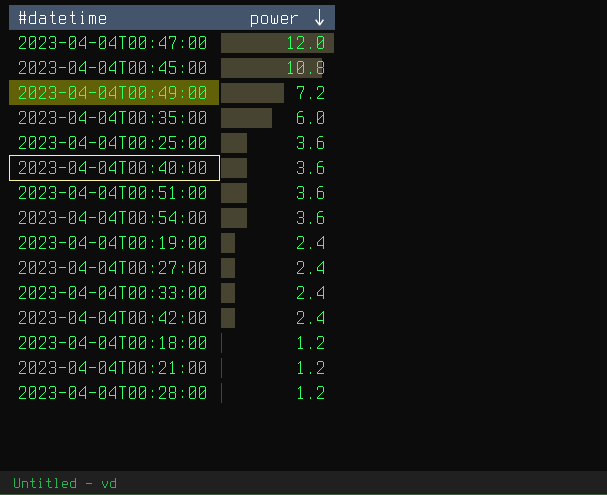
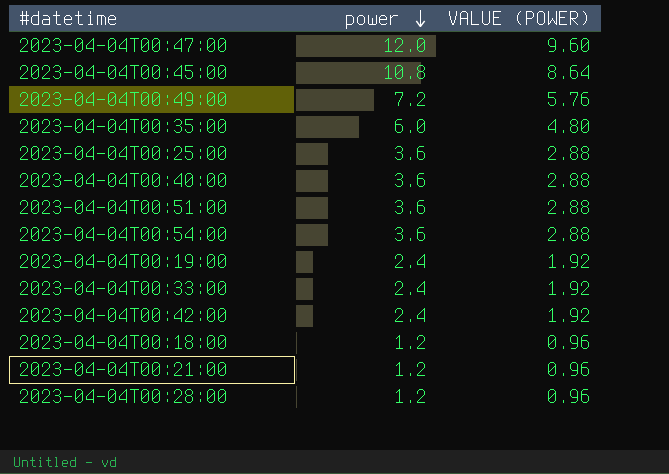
column VALUE (POWER) | formula: none -> [power] * 0.8
row 2023-04-04T00:27:00: 2.4 -> none

